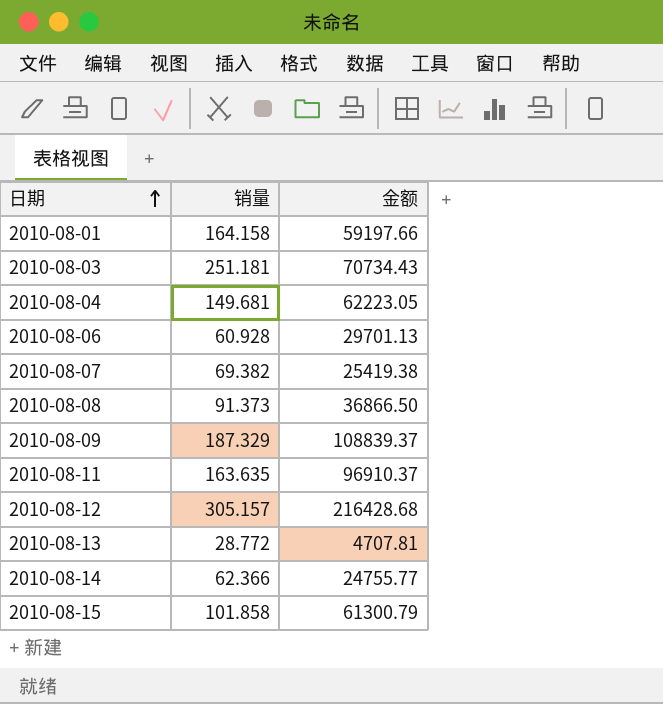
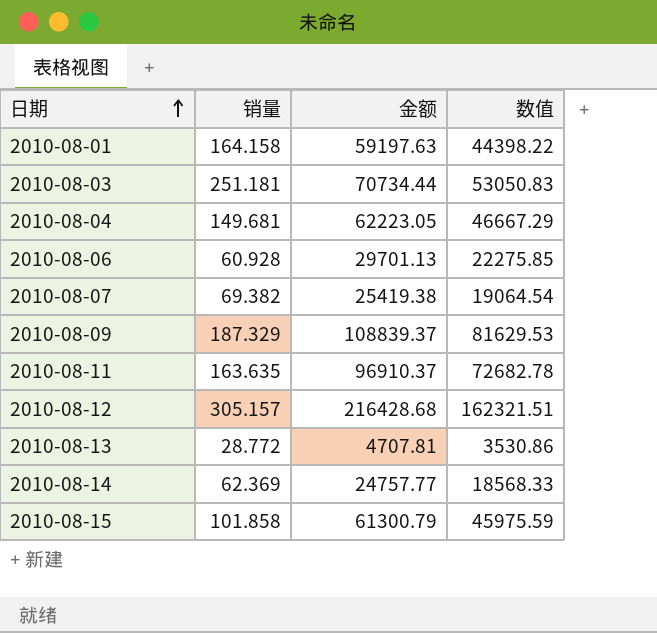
column 数值 | formula: none -> [金额] * 0.75
row 2010-08-08: 91.373 | 36866.50 -> none
2010-08-01 | 金额: 59197.66 -> 59197.63
2010-08-03 | 金额: 70734.43 -> 70734.44
2010-08-14 | 销量: 62.366 -> 62.369
2010-08-14 | 金额: 24755.77 -> 24757.77

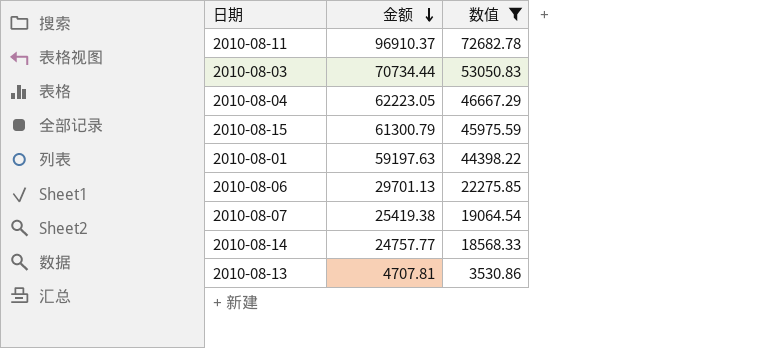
filter: none -> 数值 <= 72682.78
row order: 日期 ascending -> 金额 descending
column 销量 | position: 2 -> none

